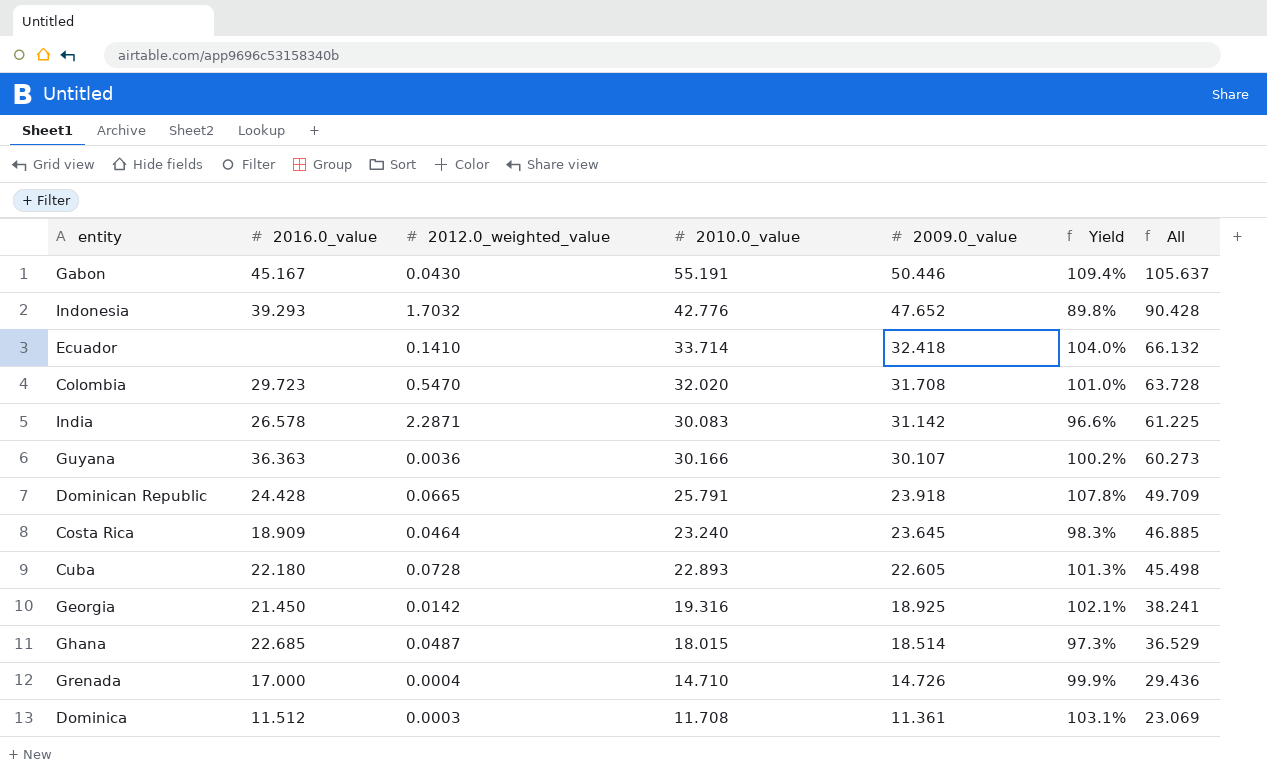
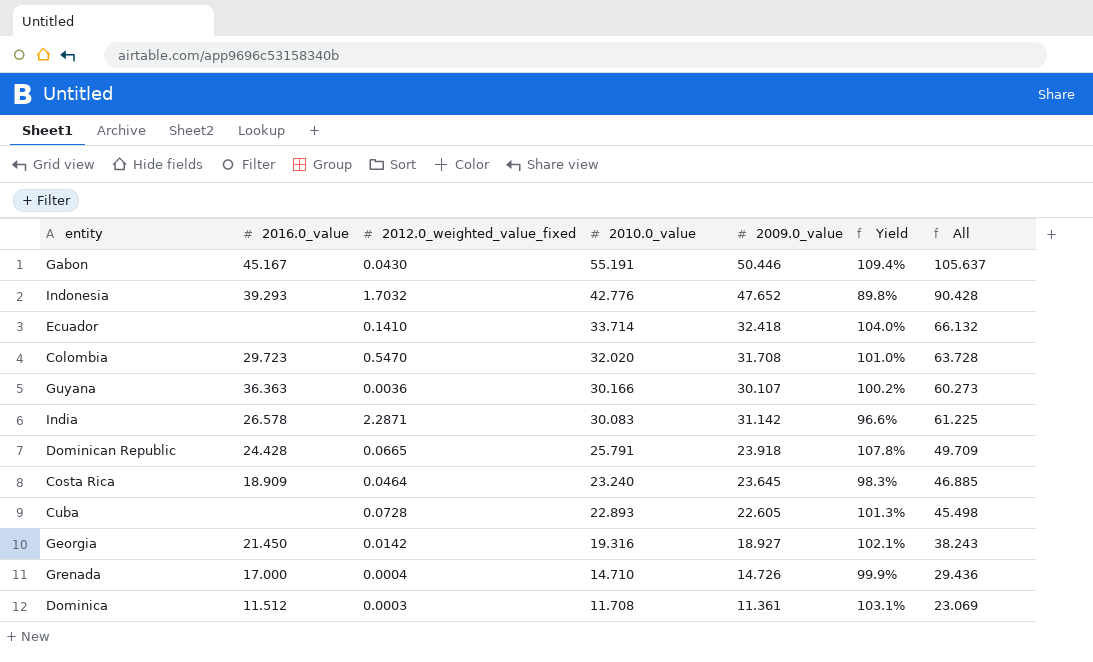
row order: 2009.0_value descending -> 2010.0_value descending
column name: 2012.0_weighted_value -> 2012.0_weighted_value_fixed
row Ghana: 22.685 | 0.0487 | 18.015 | 18.514 | 97.3% | 36.529 -> none
Cuba | 2016.0_value: 22.180 -> none
Georgia | 2009.0_value: 18.925 -> 18.927
Georgia | All: 38.241 -> 38.243

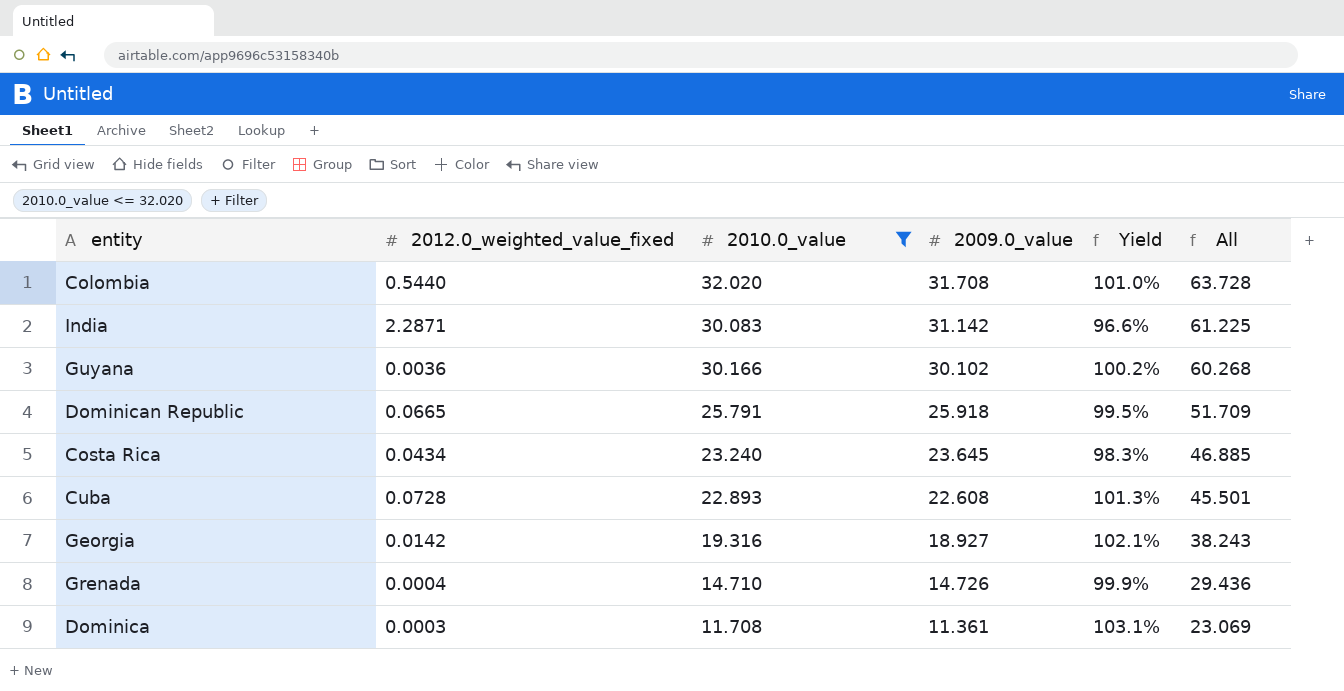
filter: none -> 2010.0_value <= 32.020
row order: 2010.0_value descending -> 2009.0_value descending
column 2016.0_value | position: 2 -> none
Colombia | 2012.0_weighted_value_fixed: 0.5470 -> 0.5440
Guyana | 2009.0_value: 30.107 -> 30.102
Guyana | All: 60.273 -> 60.268
Dominican Republic | 2009.0_value: 23.918 -> 25.918
Dominican Republic | Yield: 107.8% -> 99.5%
Dominican Republic | All: 49.709 -> 51.709
Costa Rica | 2012.0_weighted_value_fixed: 0.0464 -> 0.0434
Cuba | 2009.0_value: 22.605 -> 22.608
Cuba | All: 45.498 -> 45.501

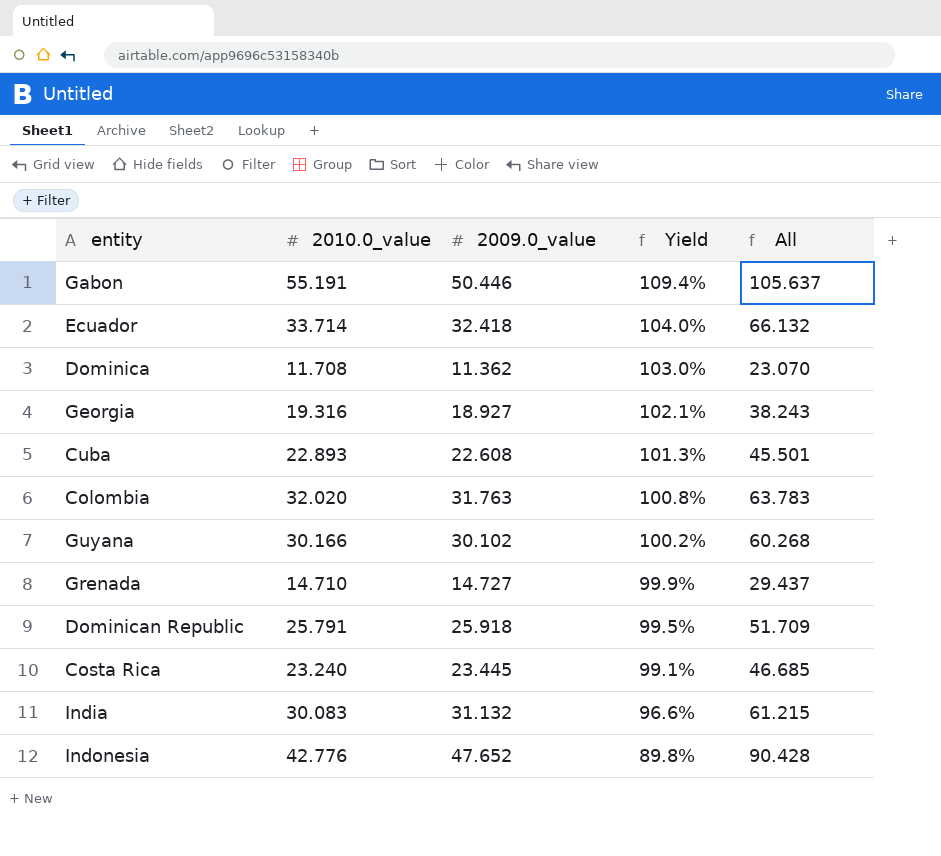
filter: 2010.0_value <= 32.020 -> none
row order: 2009.0_value descending -> Yield descending
column 2012.0_weighted_value_fixed | position: 2 -> none
Dominica | 2009.0_value: 11.361 -> 11.362
Dominica | Yield: 103.1% -> 103.0%
Dominica | All: 23.069 -> 23.070
Colombia | 2009.0_value: 31.708 -> 31.763
Colombia | Yield: 101.0% -> 100.8%
Colombia | All: 63.728 -> 63.783
Grenada | 2009.0_value: 14.726 -> 14.727
Grenada | All: 29.436 -> 29.437
Costa Rica | 2009.0_value: 23.645 -> 23.445
Costa Rica | Yield: 98.3% -> 99.1%
Costa Rica | All: 46.885 -> 46.685
India | 2009.0_value: 31.142 -> 31.132
India | All: 61.225 -> 61.215

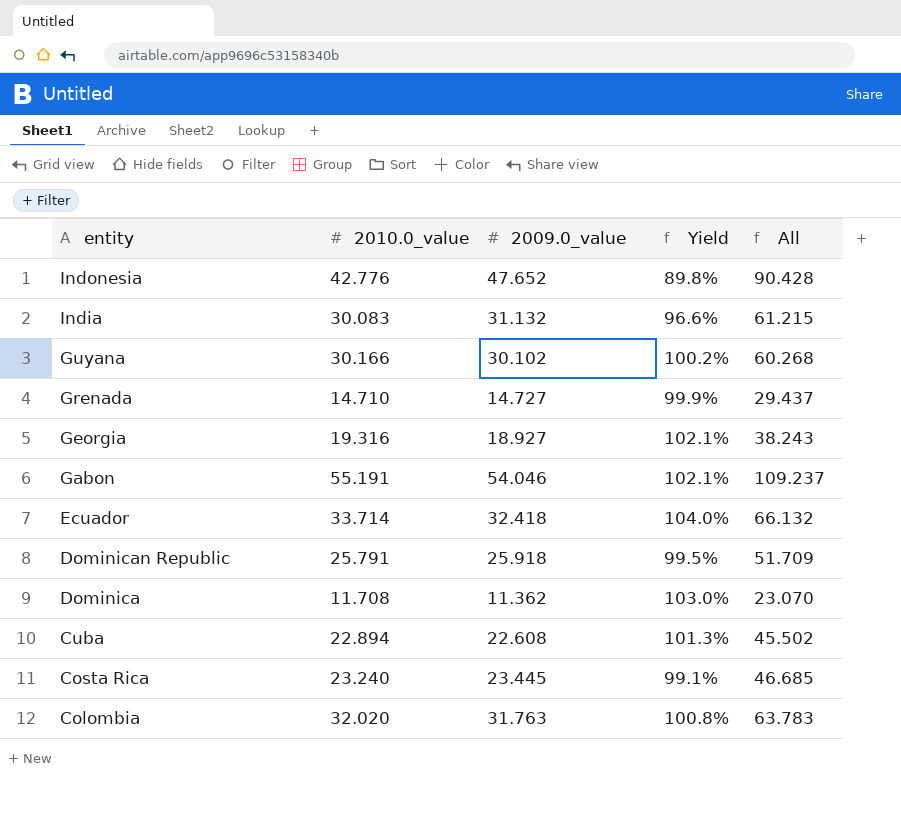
row order: Yield descending -> entity descending
Gabon | 2009.0_value: 50.446 -> 54.046
Gabon | Yield: 109.4% -> 102.1%
Gabon | All: 105.637 -> 109.237
Cuba | 2010.0_value: 22.893 -> 22.894
Cuba | All: 45.501 -> 45.502

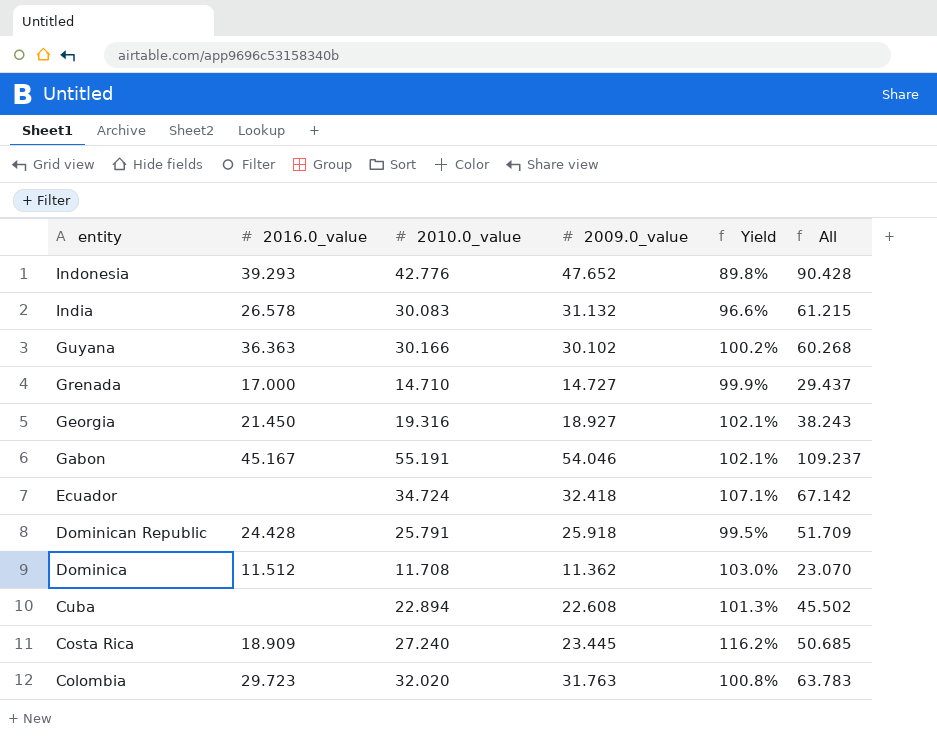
column 2016.0_value | position: none -> 2
Ecuador | 2010.0_value: 33.714 -> 34.724
Ecuador | Yield: 104.0% -> 107.1%
Ecuador | All: 66.132 -> 67.142
Costa Rica | 2010.0_value: 23.240 -> 27.240
Costa Rica | Yield: 99.1% -> 116.2%
Costa Rica | All: 46.685 -> 50.685

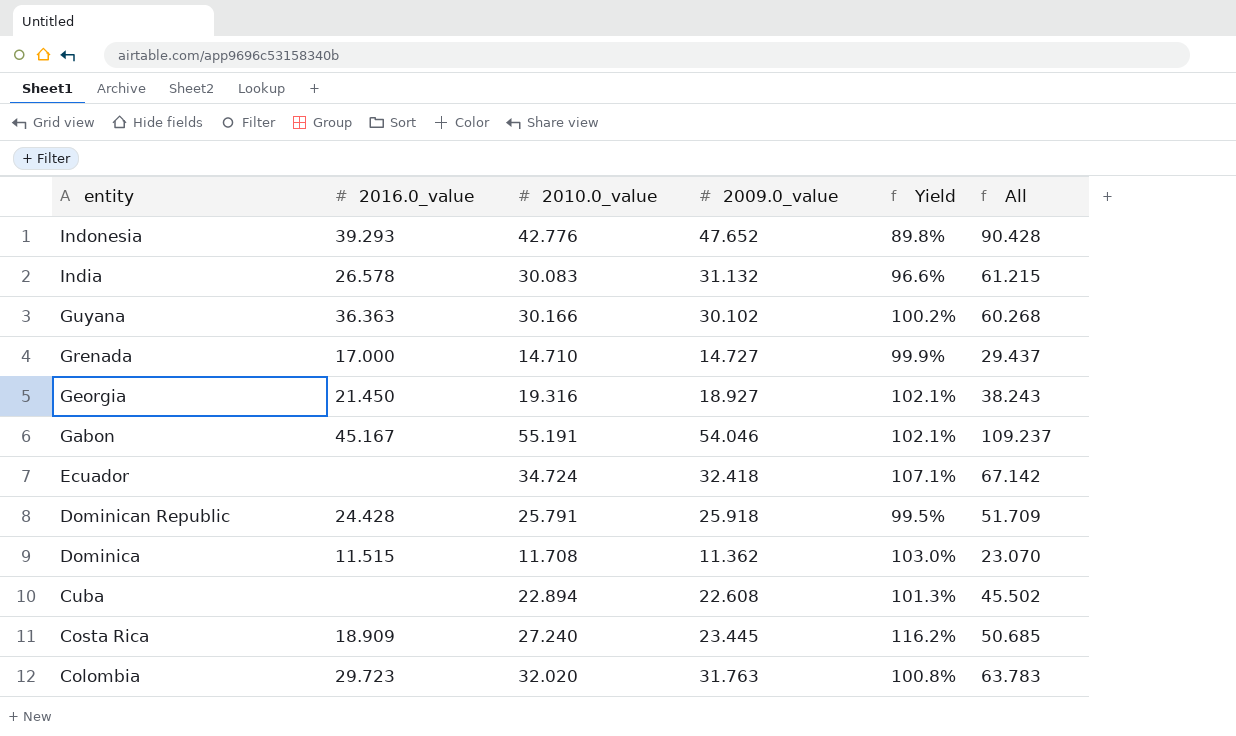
Dominica | 2016.0_value: 11.512 -> 11.515

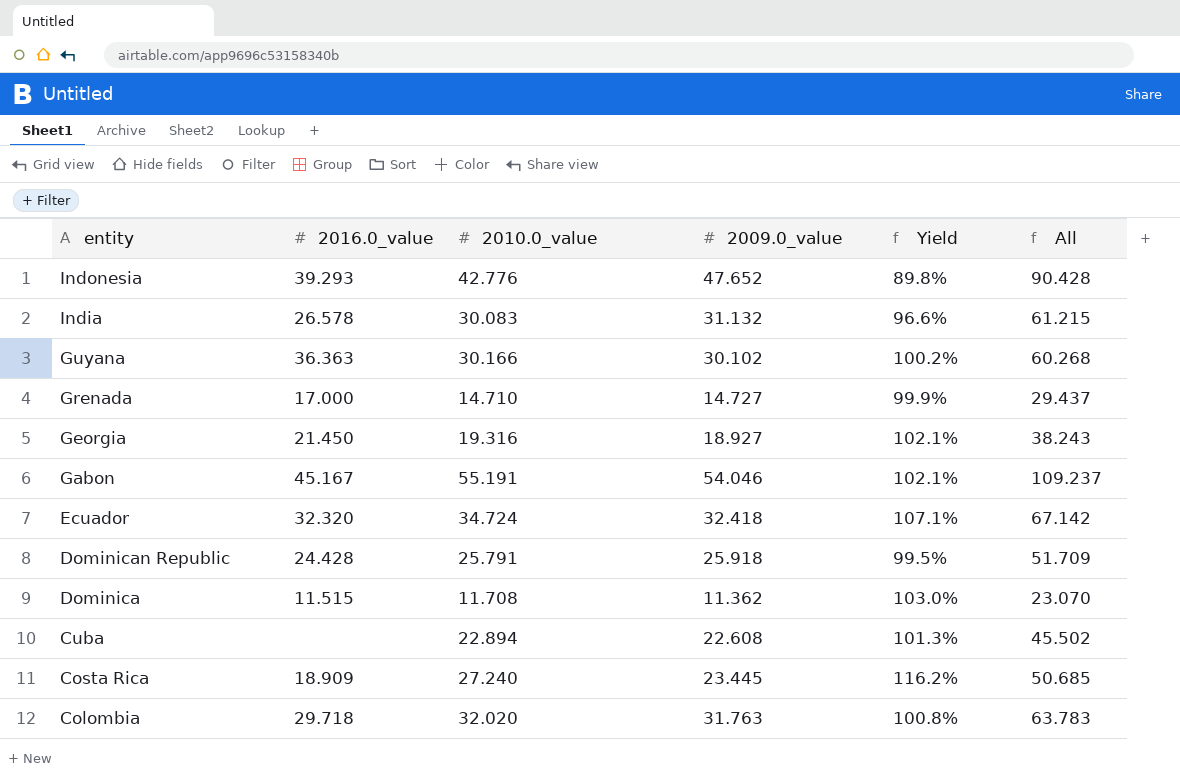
Ecuador | 2016.0_value: none -> 32.320
Colombia | 2016.0_value: 29.723 -> 29.718

